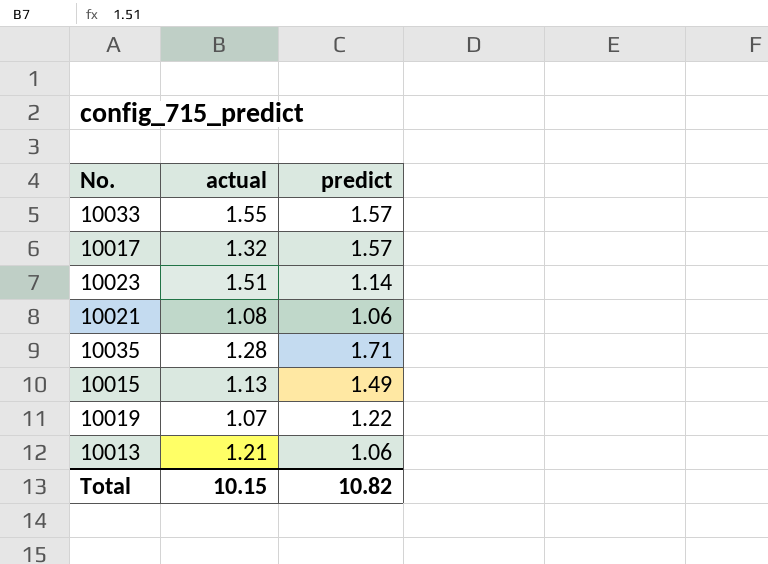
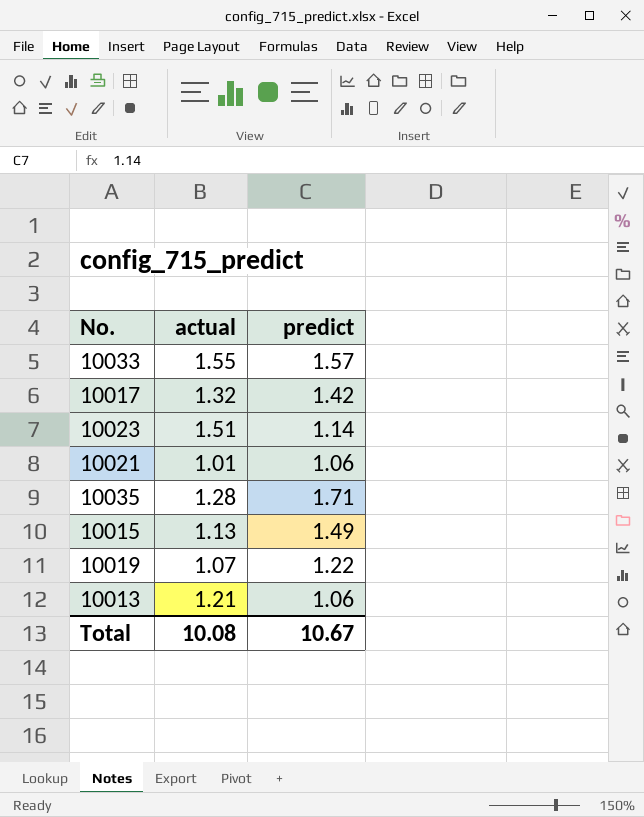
10017 | predict: 1.57 -> 1.42
10021 | actual: 1.08 -> 1.01
Total | actual: 10.15 -> 10.08
Total | predict: 10.82 -> 10.67

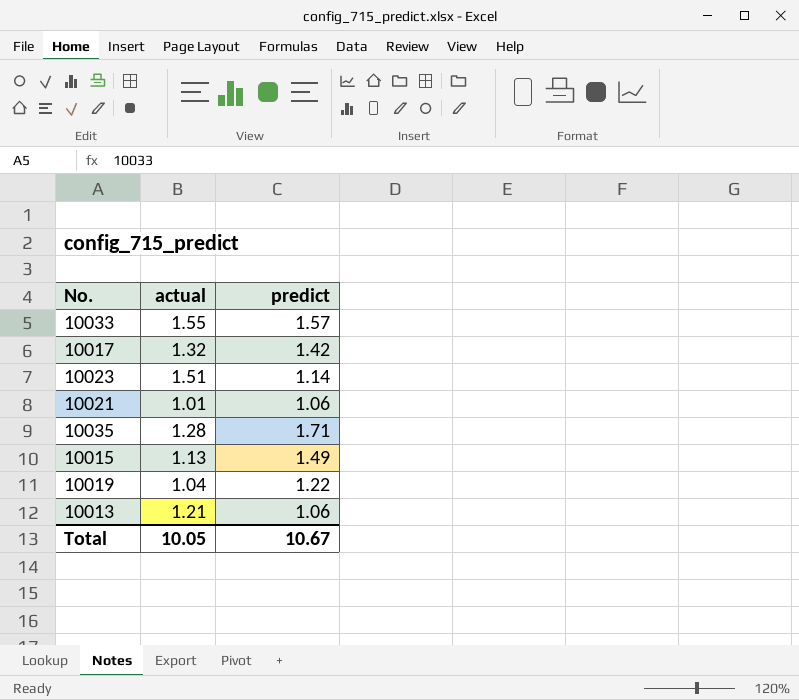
10019 | actual: 1.07 -> 1.04
Total | actual: 10.08 -> 10.05

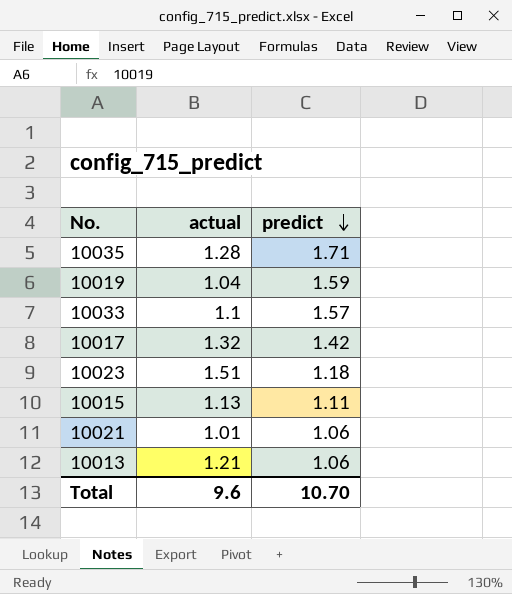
row order: none -> predict descending
10019 | predict: 1.22 -> 1.59
10033 | actual: 1.55 -> 1.1
10023 | predict: 1.14 -> 1.18
10015 | predict: 1.49 -> 1.11
Total | actual: 10.05 -> 9.6
Total | predict: 10.67 -> 10.70

